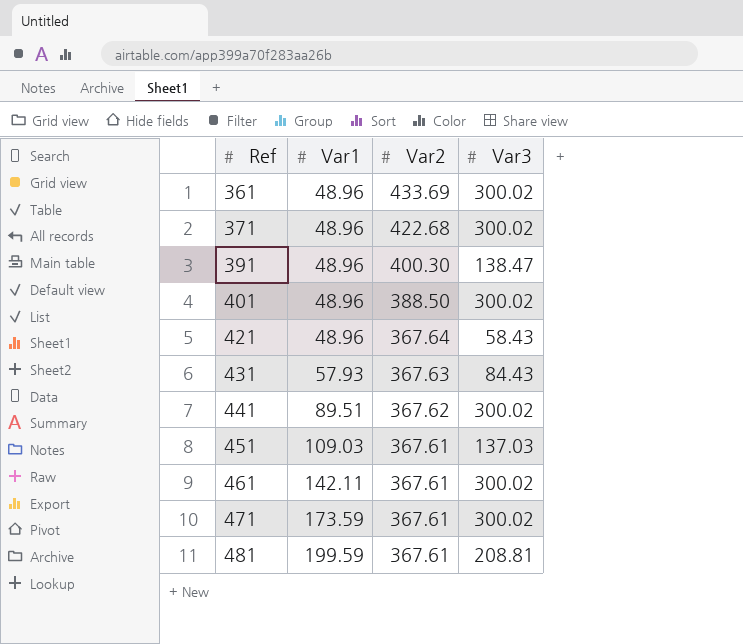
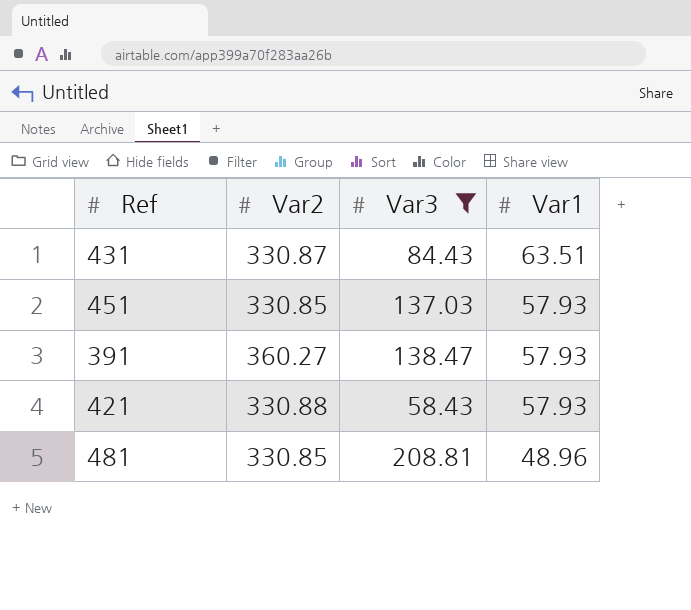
filter: none -> Var3 != 300.02
row order: Ref ascending -> Var1 descending
column Var1 | position: 2 -> 4
431 | Var2: 367.63 -> 330.87
431 | Var1: 57.93 -> 63.51
451 | Var2: 367.61 -> 330.85
451 | Var1: 109.03 -> 57.93
391 | Var2: 400.30 -> 360.27
391 | Var1: 48.96 -> 57.93
421 | Var2: 367.64 -> 330.88
421 | Var1: 48.96 -> 57.93
481 | Var2: 367.61 -> 330.85
481 | Var1: 199.59 -> 48.96

